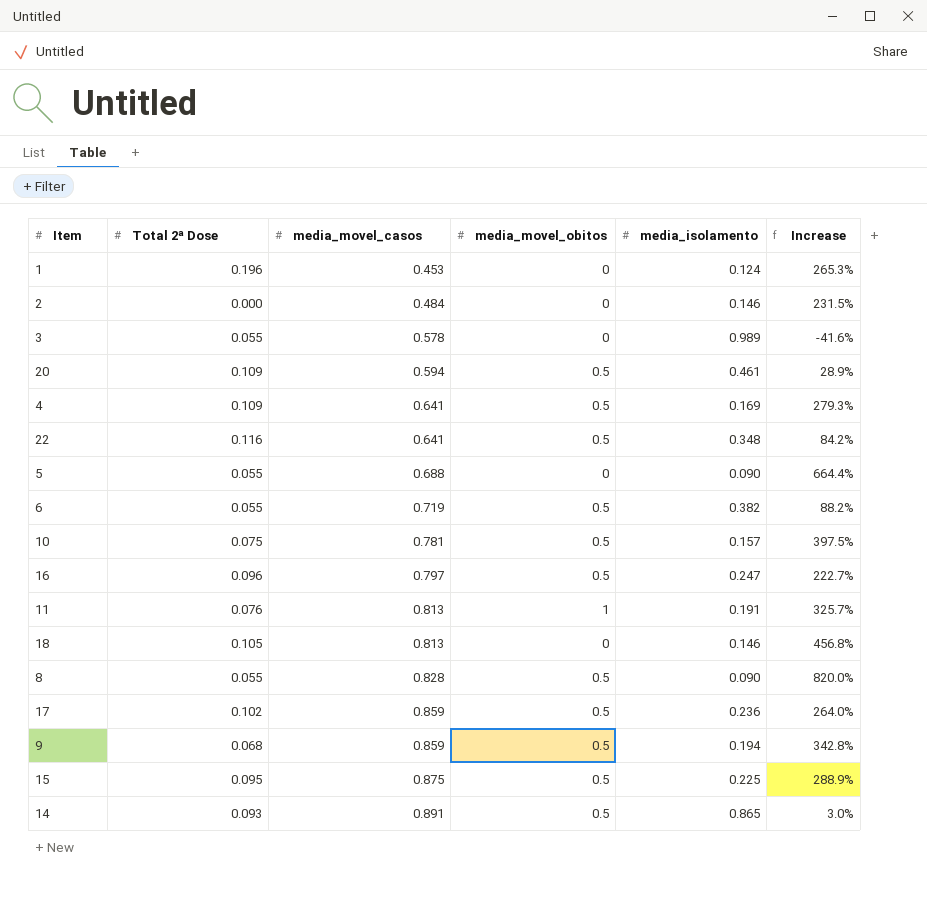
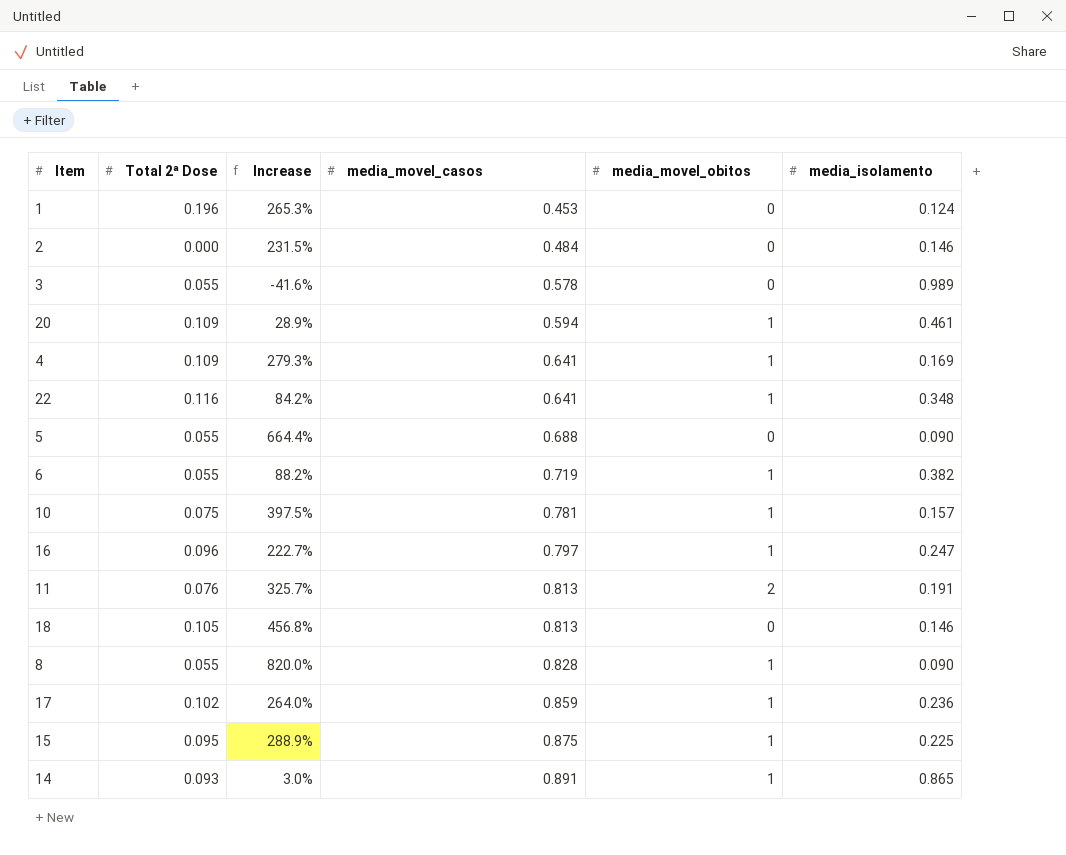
column Increase | position: 6 -> 3
row 9: 0.068 | 0.859 | 0.5 | 0.194 | 342.8% -> none
20 | media_movel_obitos: 0.5 -> 1
4 | media_movel_obitos: 0.5 -> 1
22 | media_movel_obitos: 0.5 -> 1
6 | media_movel_obitos: 0.5 -> 1
10 | media_movel_obitos: 0.5 -> 1
16 | media_movel_obitos: 0.5 -> 1
11 | media_movel_obitos: 1 -> 2
8 | media_movel_obitos: 0.5 -> 1
17 | media_movel_obitos: 0.5 -> 1
15 | media_movel_obitos: 0.5 -> 1
14 | media_movel_obitos: 0.5 -> 1

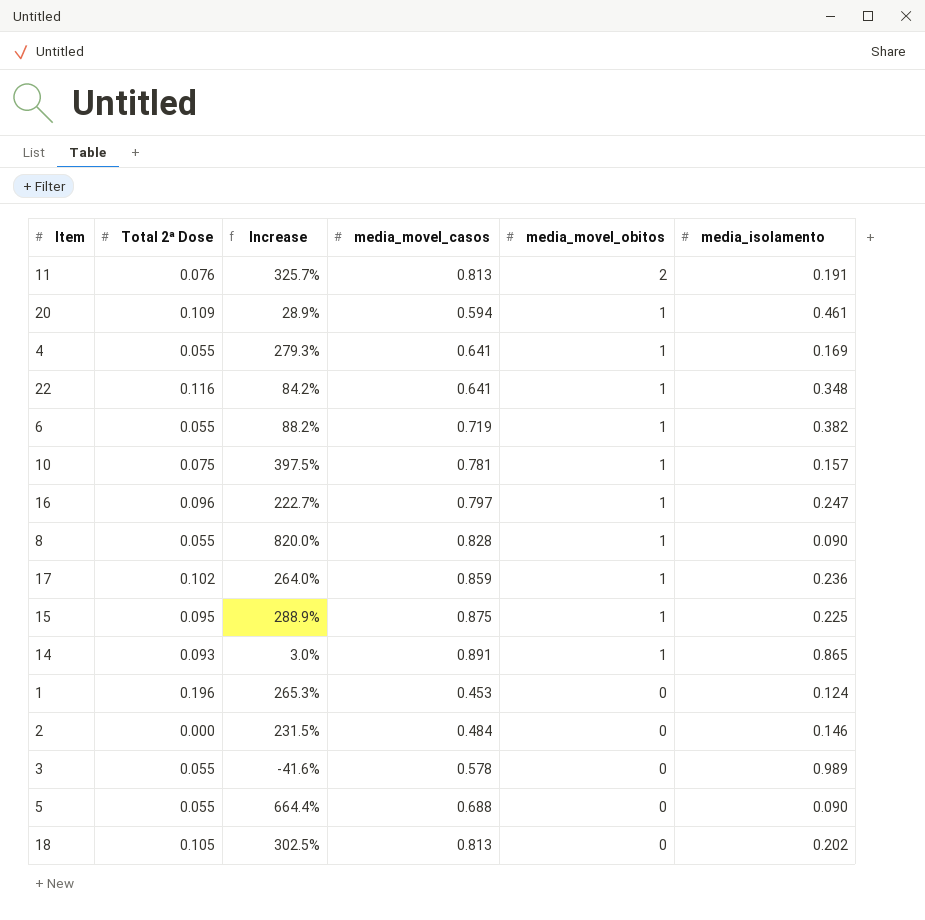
row order: media_movel_casos ascending -> media_movel_obitos descending
4 | Total 2ª Dose: 0.109 -> 0.055
18 | Increase: 456.8% -> 302.5%
18 | media_isolamento: 0.146 -> 0.202

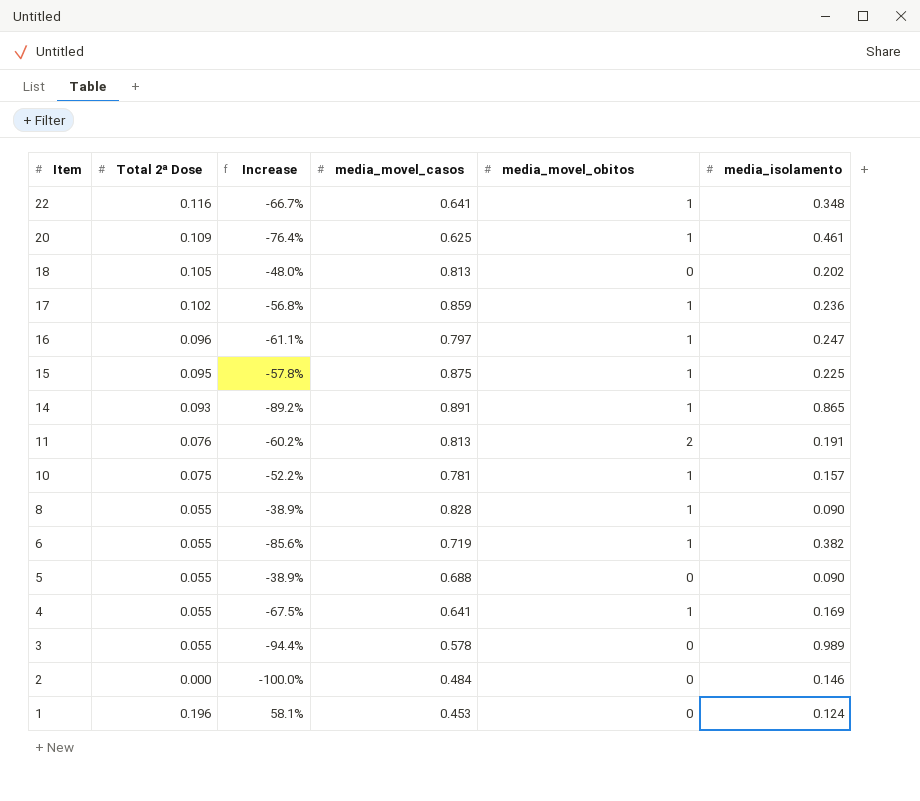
row order: media_movel_obitos descending -> Item descending
column Increase | formula: ([media_movel_casos] - [media_isolamento]) / [media_isolamento] -> ([Total 2ª Dose] - [media_isolamento]) / [media_isolamento]
20 | media_movel_casos: 0.594 -> 0.625

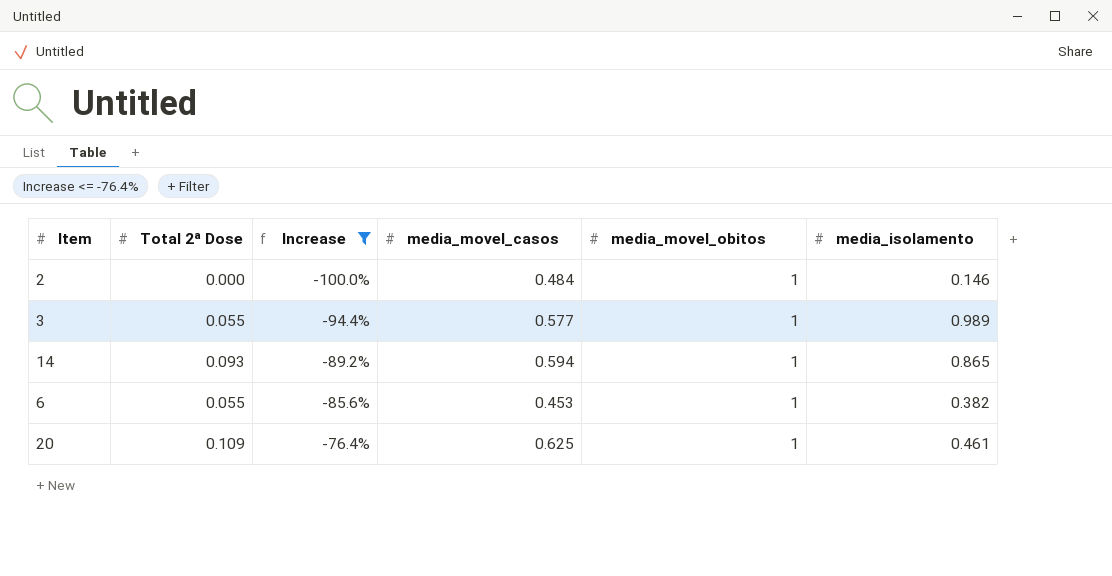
filter: none -> Increase <= -76.4%
row order: Item descending -> Increase ascending
2 | media_movel_obitos: 0 -> 1
3 | media_movel_casos: 0.578 -> 0.577
3 | media_movel_obitos: 0 -> 1
14 | media_movel_casos: 0.891 -> 0.594
6 | media_movel_casos: 0.719 -> 0.453

